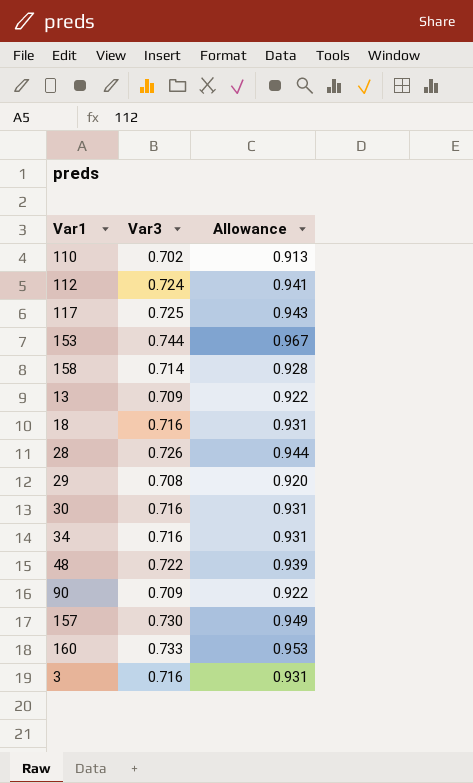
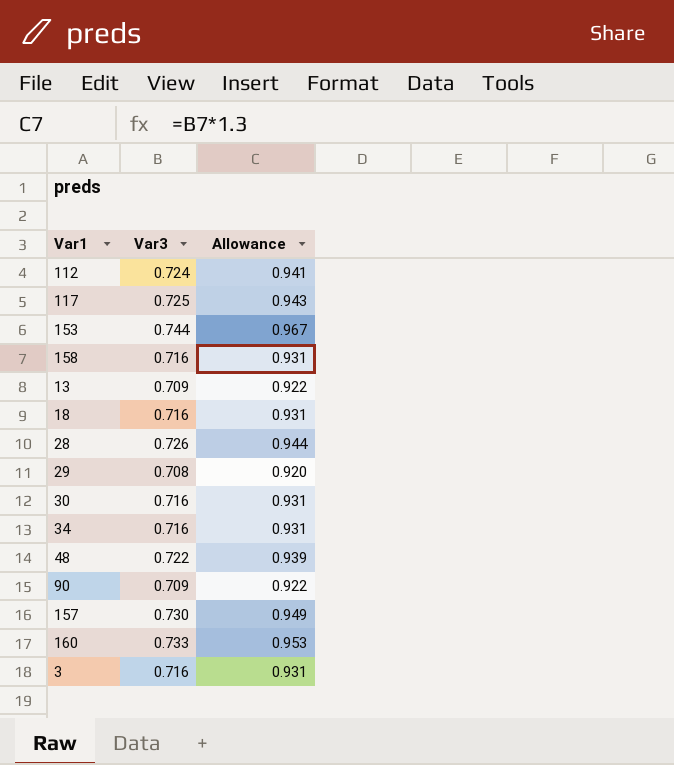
row 110: 0.702 | 0.913 -> none
158 | Var3: 0.714 -> 0.716
158 | Allowance: 0.928 -> 0.931

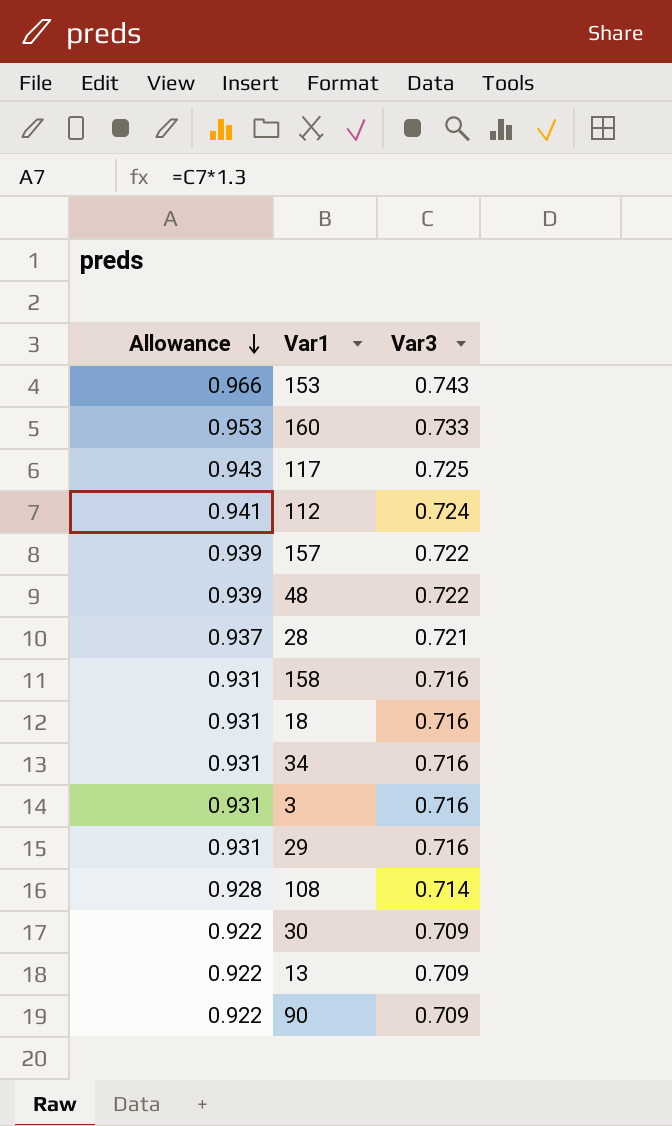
row order: none -> Allowance descending
column Allowance | position: 3 -> 1
153 | Allowance: 0.967 -> 0.966
153 | Var3: 0.744 -> 0.743
157 | Allowance: 0.949 -> 0.939
157 | Var3: 0.730 -> 0.722
28 | Allowance: 0.944 -> 0.937
28 | Var3: 0.726 -> 0.721
29 | Allowance: 0.920 -> 0.931
29 | Var3: 0.708 -> 0.716
row 108: none -> 0.928 | 0.714
30 | Allowance: 0.931 -> 0.922
30 | Var3: 0.716 -> 0.709

